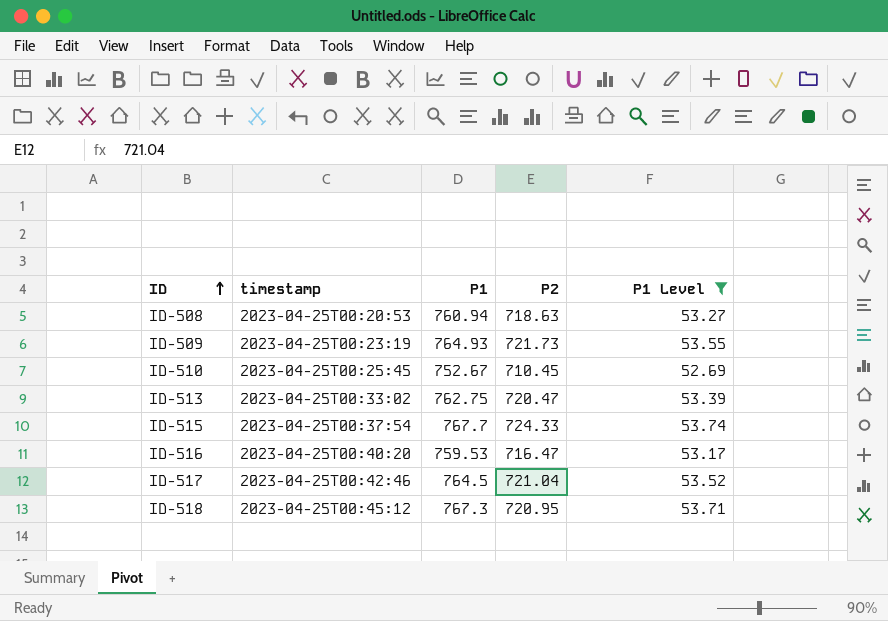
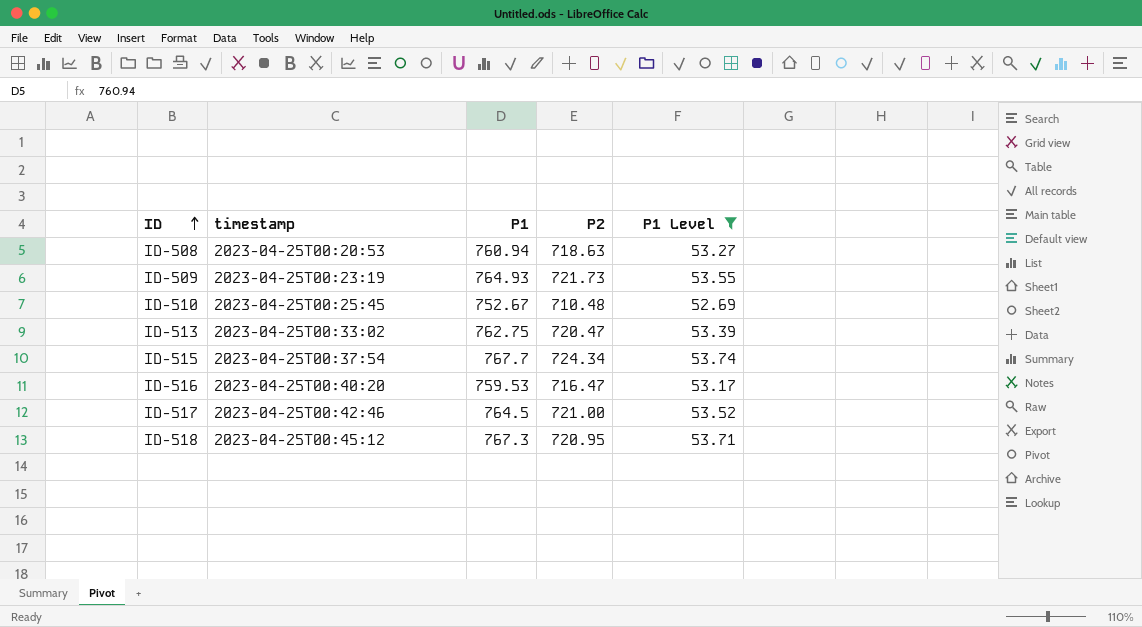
ID-510 | P2: 710.45 -> 710.48
ID-515 | P2: 724.33 -> 724.34
ID-517 | P2: 721.04 -> 721.00

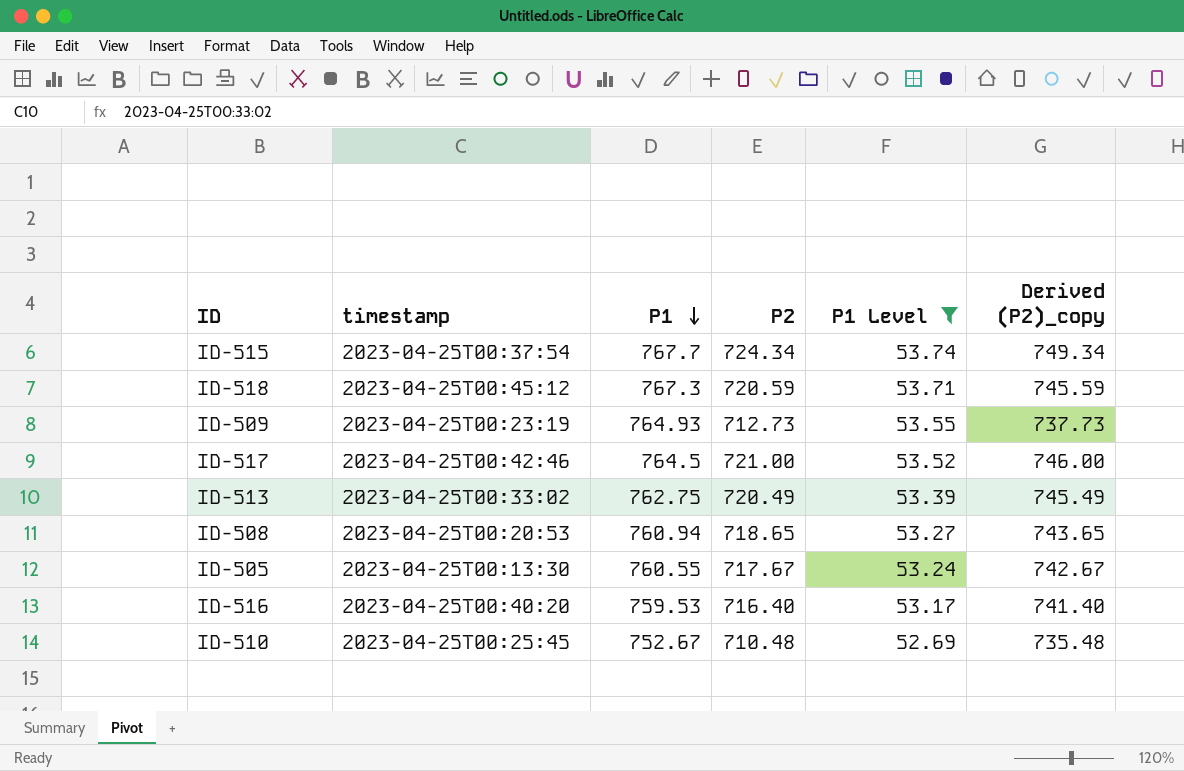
row order: ID ascending -> P1 descending
column Derived (P2)_copy | formula: none -> [P2] + 25
ID-518 | P2: 720.95 -> 720.59
ID-509 | P2: 721.73 -> 712.73
ID-513 | P2: 720.47 -> 720.49
ID-508 | P2: 718.63 -> 718.65
row ID-505: none -> 2023-04-25T00:13:30 | 760.55 | 717.67 | 53.24 | 742.67
ID-516 | P2: 716.47 -> 716.40

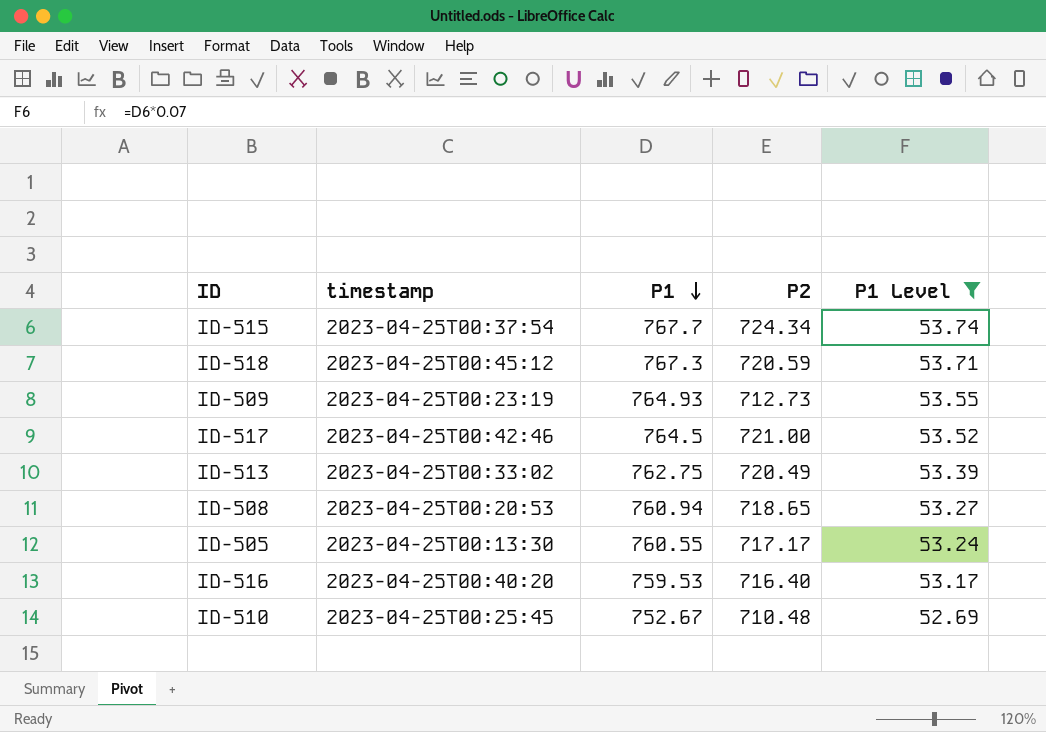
column Derived (P2)_copy | formula: [P2] + 25 -> none
ID-505 | P2: 717.67 -> 717.17

